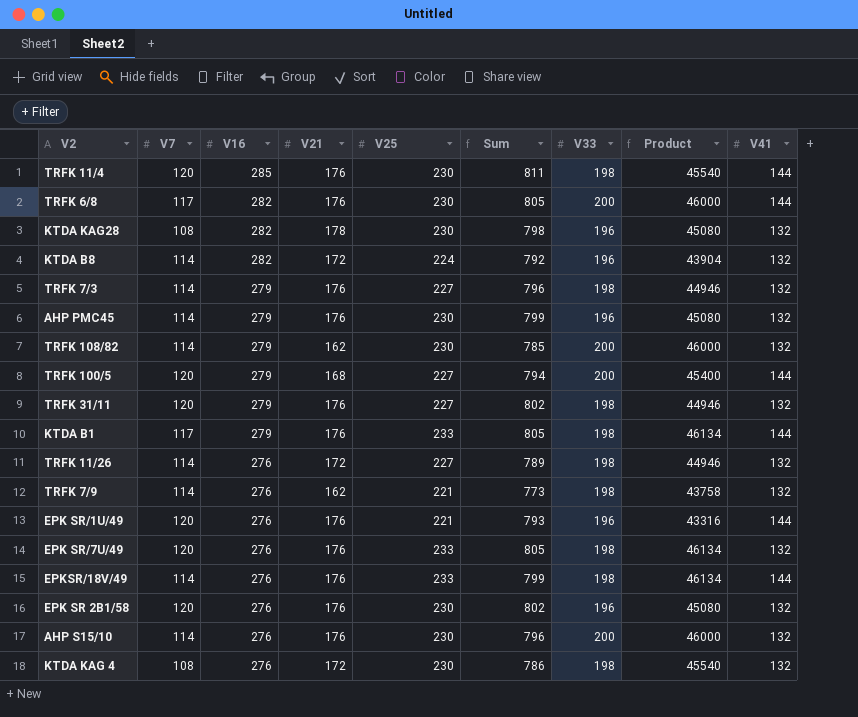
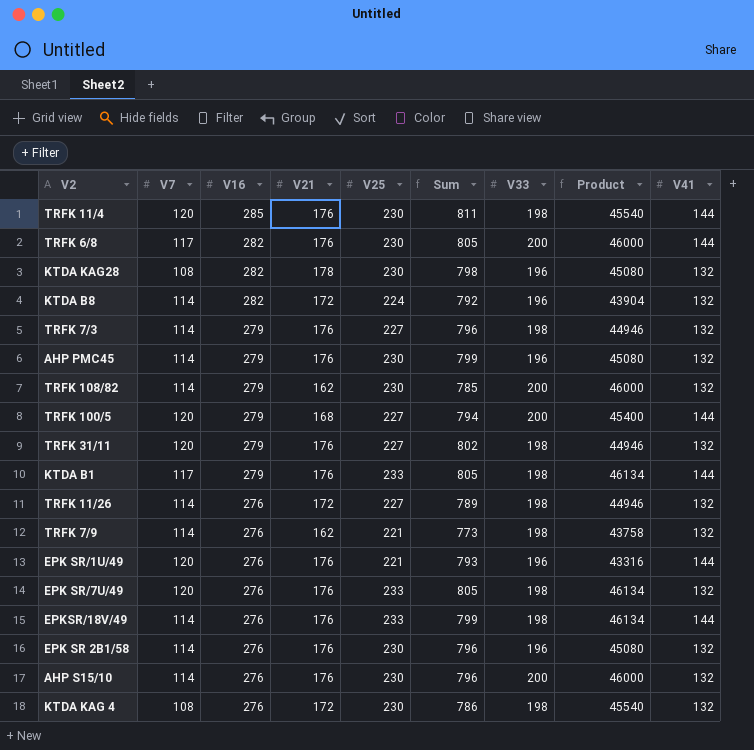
EPK SR 2B1/58 | V7: 120 -> 114
EPK SR 2B1/58 | Sum: 802 -> 796

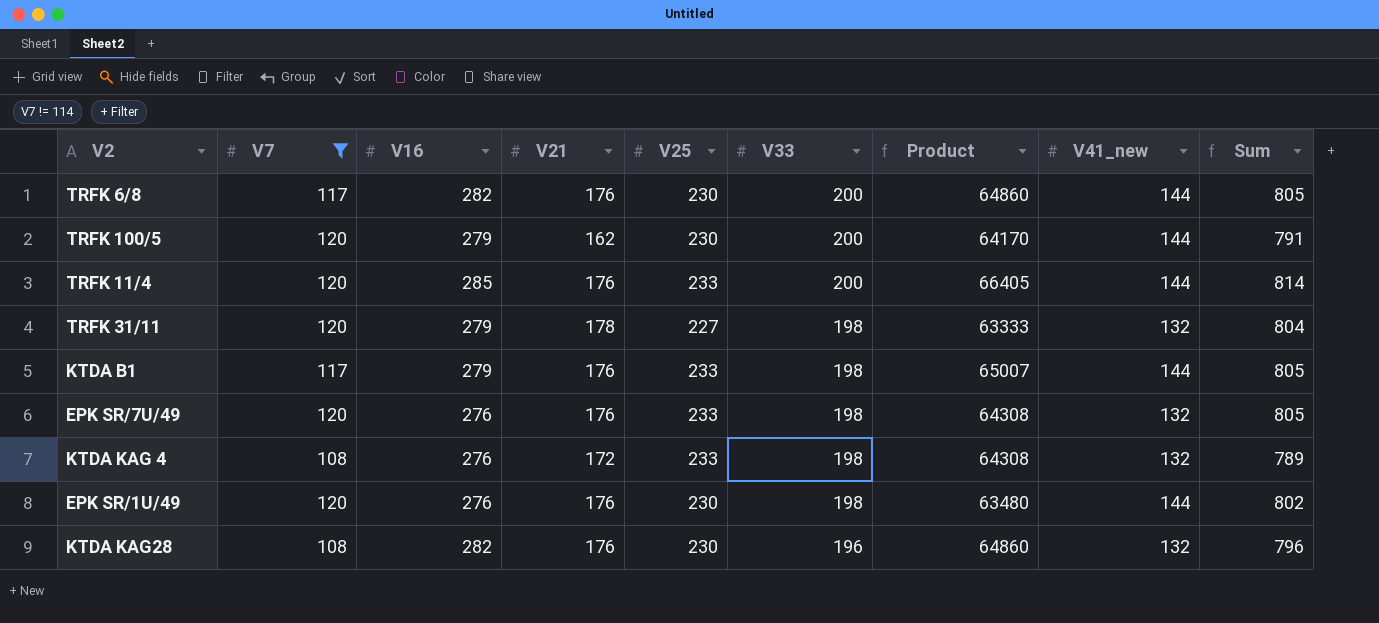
filter: none -> V7 != 114
row order: V16 descending -> V33 descending
column Product | formula: [V25] * [V33] -> [V16] * [V25]
column name: V41 -> V41_new
column Sum | position: 6 -> 9
TRFK 100/5 | V21: 168 -> 162
TRFK 100/5 | V25: 227 -> 230
TRFK 100/5 | Sum: 794 -> 791
TRFK 11/4 | V25: 230 -> 233
TRFK 11/4 | V33: 198 -> 200
TRFK 11/4 | Sum: 811 -> 814
TRFK 31/11 | V21: 176 -> 178
TRFK 31/11 | Sum: 802 -> 804
KTDA KAG 4 | V25: 230 -> 233
KTDA KAG 4 | Sum: 786 -> 789
EPK SR/1U/49 | V25: 221 -> 230
EPK SR/1U/49 | V33: 196 -> 198
EPK SR/1U/49 | Sum: 793 -> 802
KTDA KAG28 | V21: 178 -> 176
KTDA KAG28 | Sum: 798 -> 796

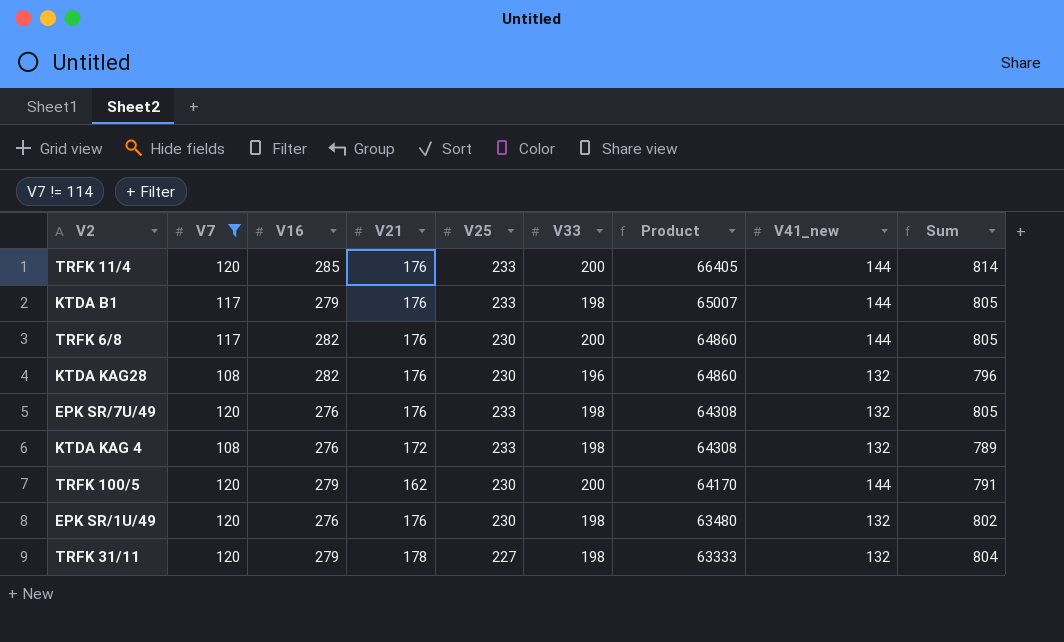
row order: V33 descending -> Product descending
EPK SR/1U/49 | V41_new: 144 -> 132

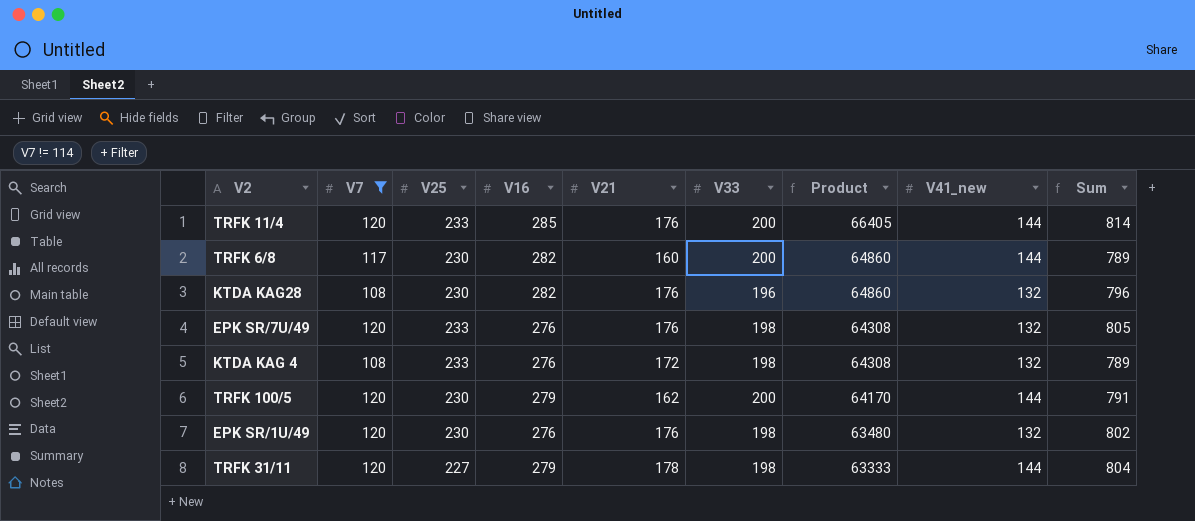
column V25 | position: 5 -> 3
row KTDA B1: 117 | 279 | 176 | 233 | 198 | 65007 | 144 | 805 -> none
TRFK 6/8 | V21: 176 -> 160
TRFK 6/8 | Sum: 805 -> 789
TRFK 31/11 | V41_new: 132 -> 144

